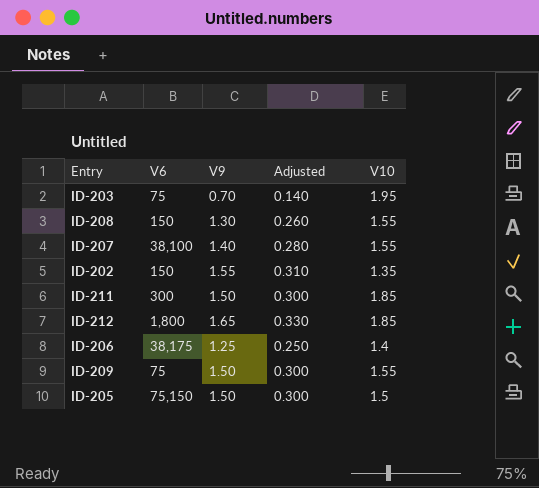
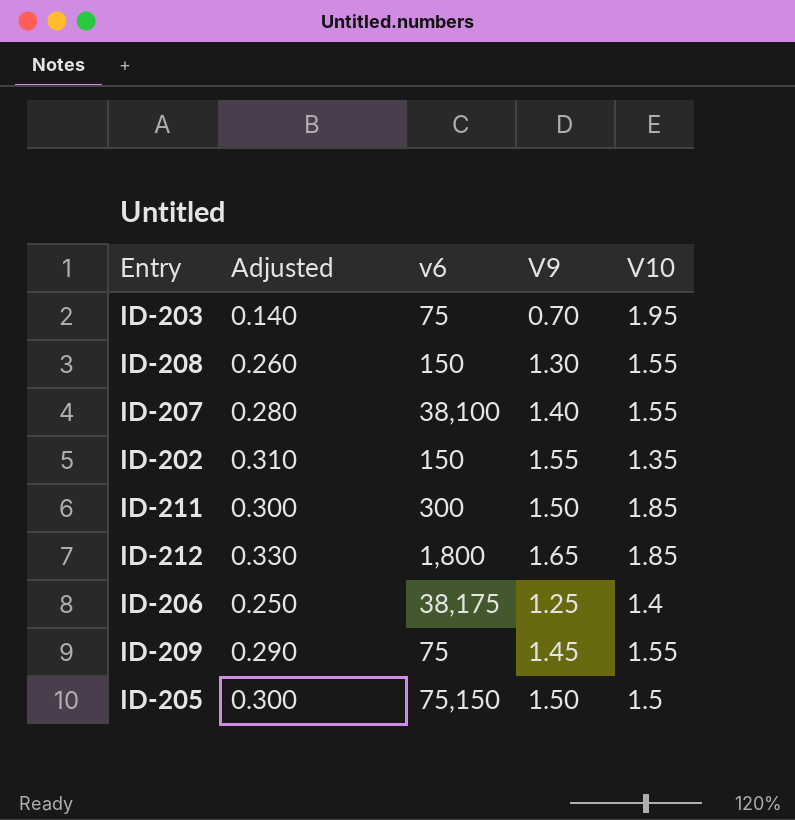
column Adjusted | position: 4 -> 2
column name: V6 -> v6
ID-209 | Adjusted: 0.300 -> 0.290
ID-209 | V9: 1.50 -> 1.45

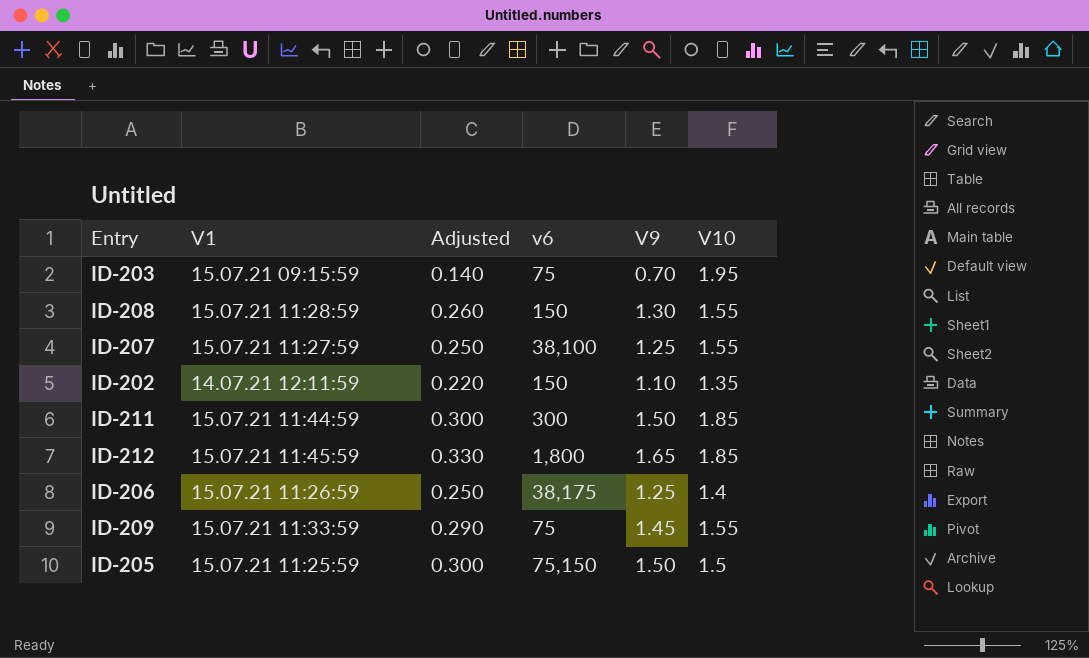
column V1 | position: none -> 2
ID-207 | Adjusted: 0.280 -> 0.250
ID-207 | V9: 1.40 -> 1.25
ID-202 | Adjusted: 0.310 -> 0.220
ID-202 | V9: 1.55 -> 1.10

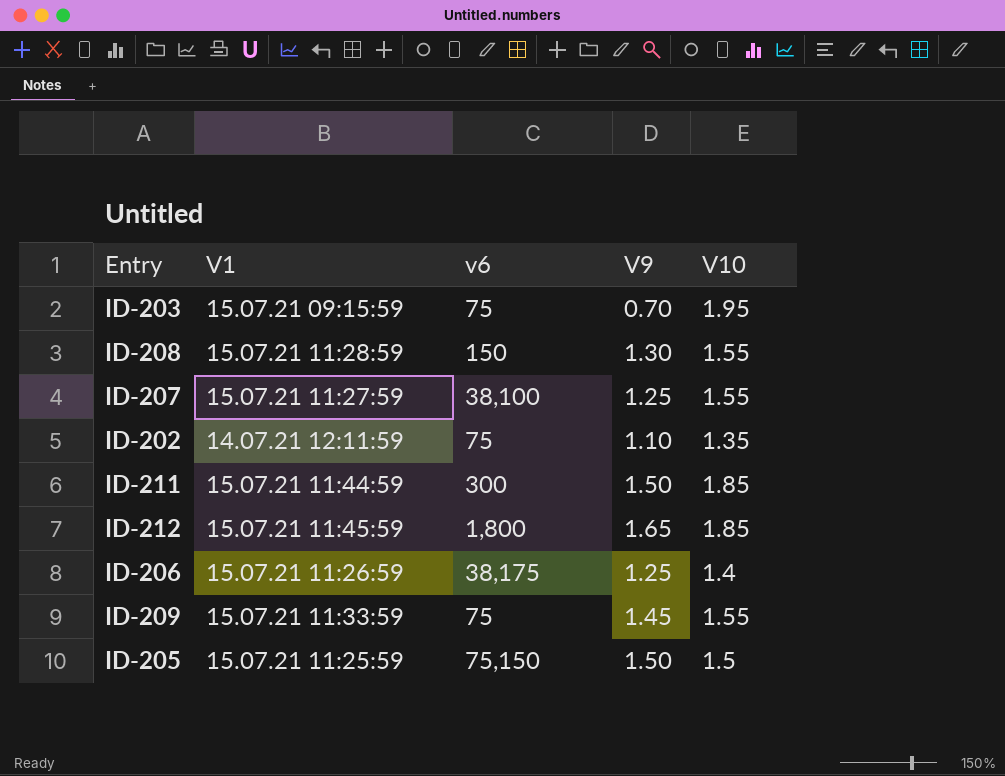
column Adjusted | formula: [V9] * 0.2 -> none
ID-202 | v6: 150 -> 75

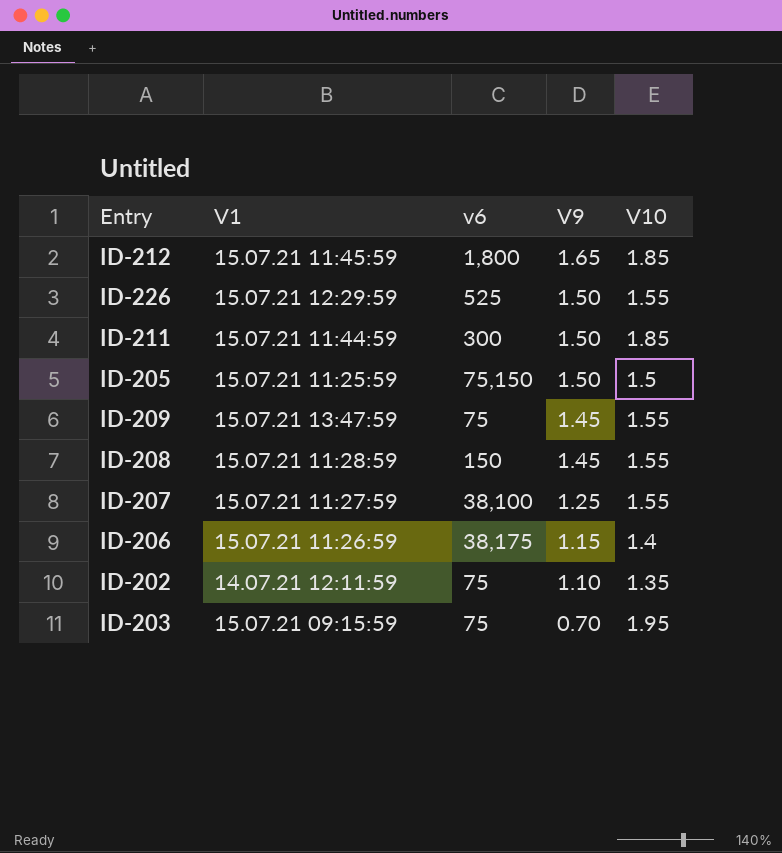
row order: none -> V9 descending
row ID-226: none -> 15.07.21 12:29:59 | 525 | 1.50 | 1.55
ID-209 | V1: 15.07.21 11:33:59 -> 15.07.21 13:47:59
ID-208 | V9: 1.30 -> 1.45
ID-206 | V9: 1.25 -> 1.15

